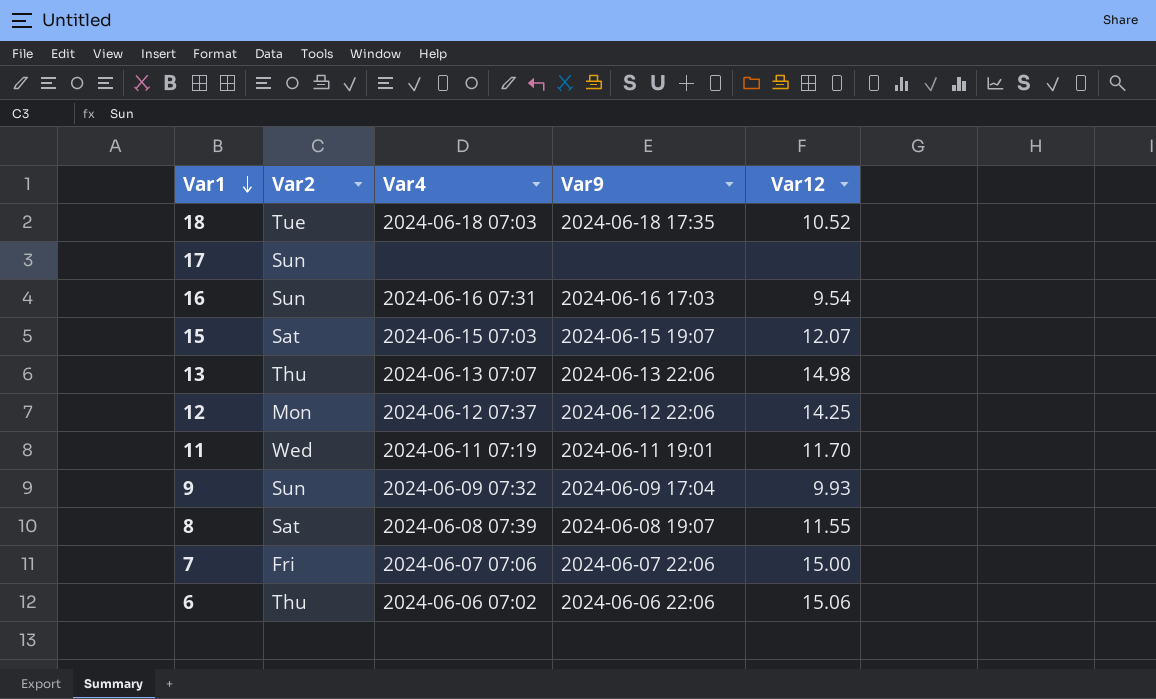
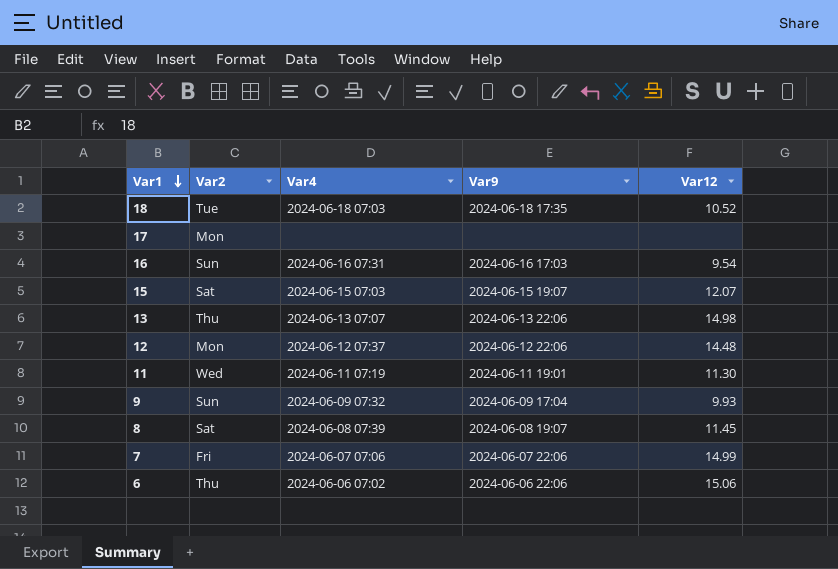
17 | Var2: Sun -> Mon
12 | Var12: 14.25 -> 14.48
11 | Var12: 11.70 -> 11.30
8 | Var12: 11.55 -> 11.45
7 | Var12: 15.00 -> 14.99

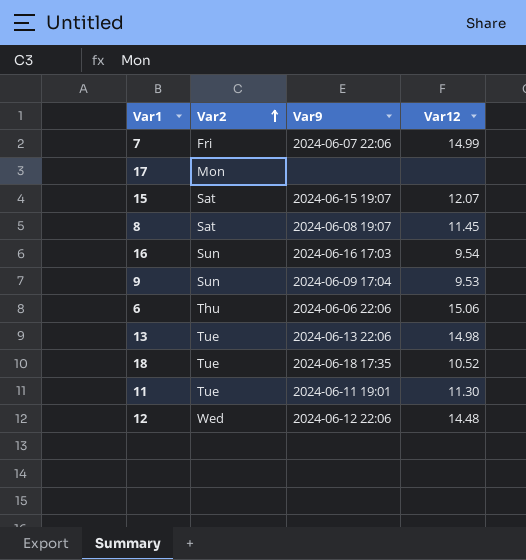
row order: Var1 descending -> Var2 ascending
column Var4 | position: 3 -> none
9 | Var12: 9.93 -> 9.53
13 | Var2: Thu -> Tue
11 | Var2: Wed -> Tue
12 | Var2: Mon -> Wed

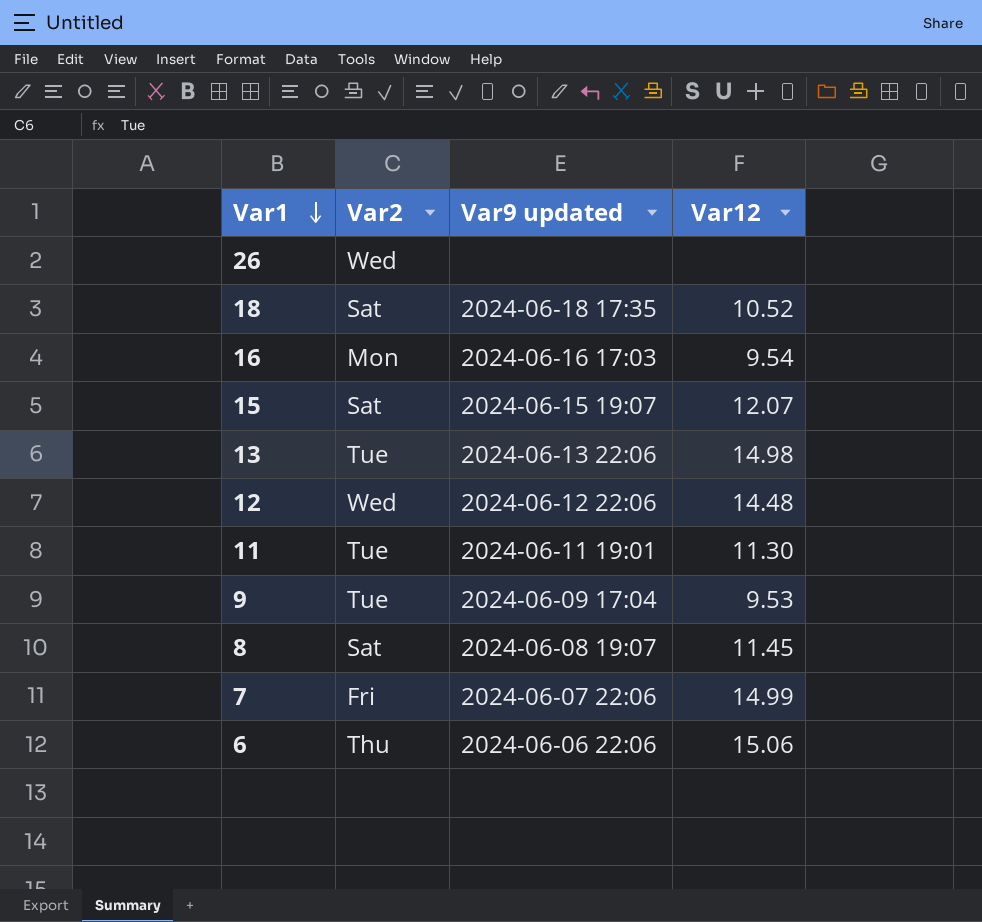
row order: Var2 ascending -> Var1 descending
column name: Var9 -> Var9 updated
row 17: Mon | none | none -> none
row 26: none -> Wed | none | none
18 | Var2: Tue -> Sat
16 | Var2: Sun -> Mon
9 | Var2: Sun -> Tue

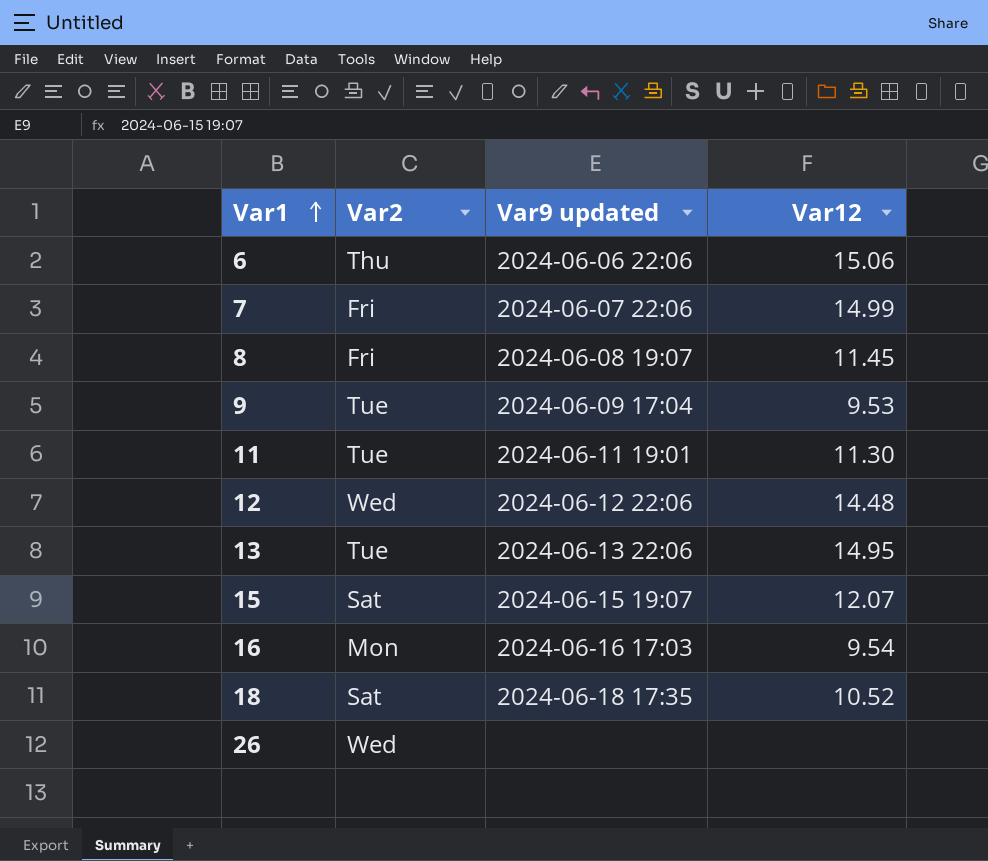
row order: Var1 descending -> Var1 ascending
8 | Var2: Sat -> Fri
13 | Var12: 14.98 -> 14.95

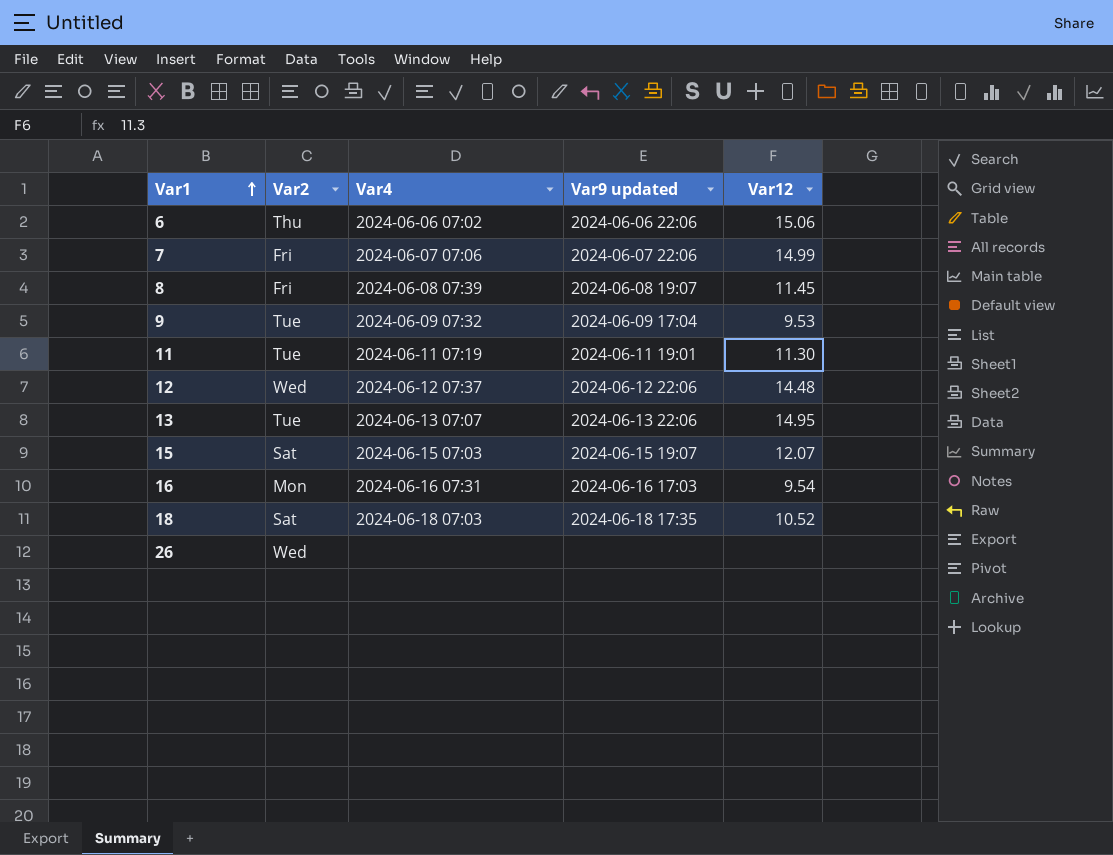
column Var4 | position: none -> 3

